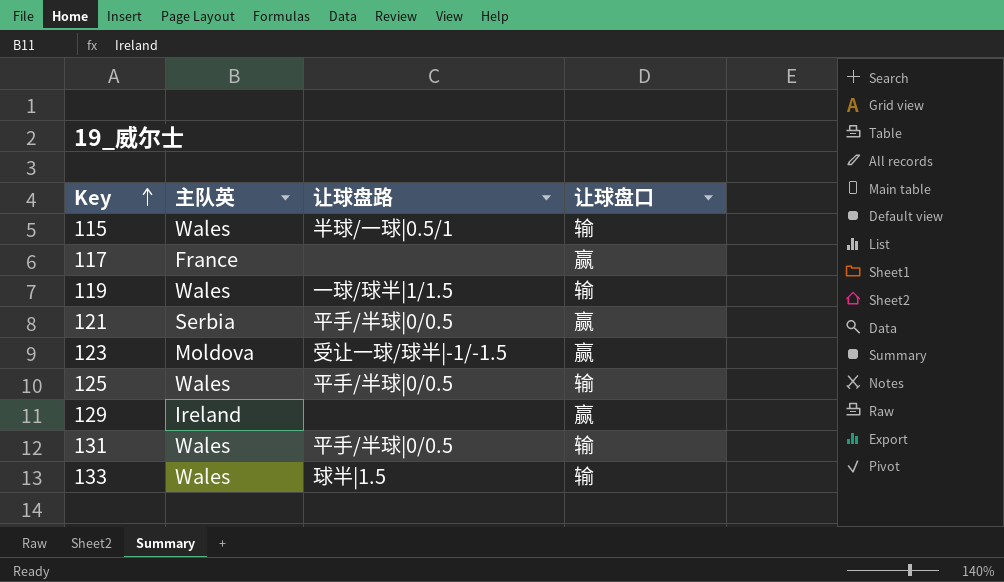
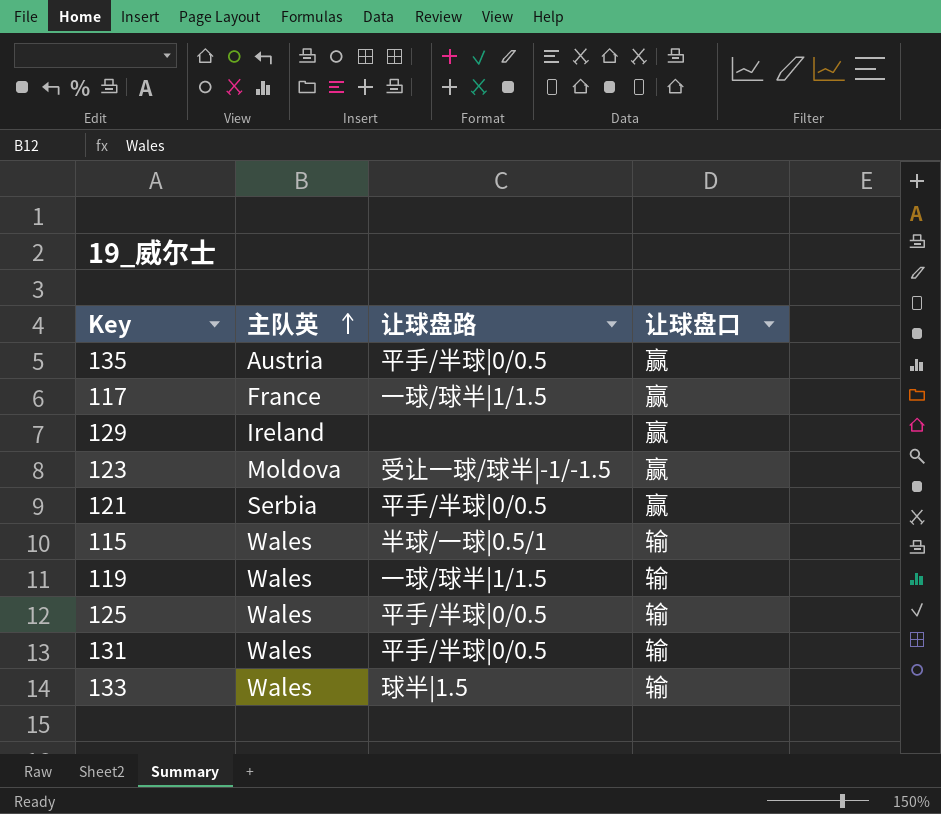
row order: Key ascending -> 主队英 ascending
row 135: none -> Austria | 平手/半球|0/0.5 | 赢
117 | 让球盘路: none -> 一球/球半|1/1.5

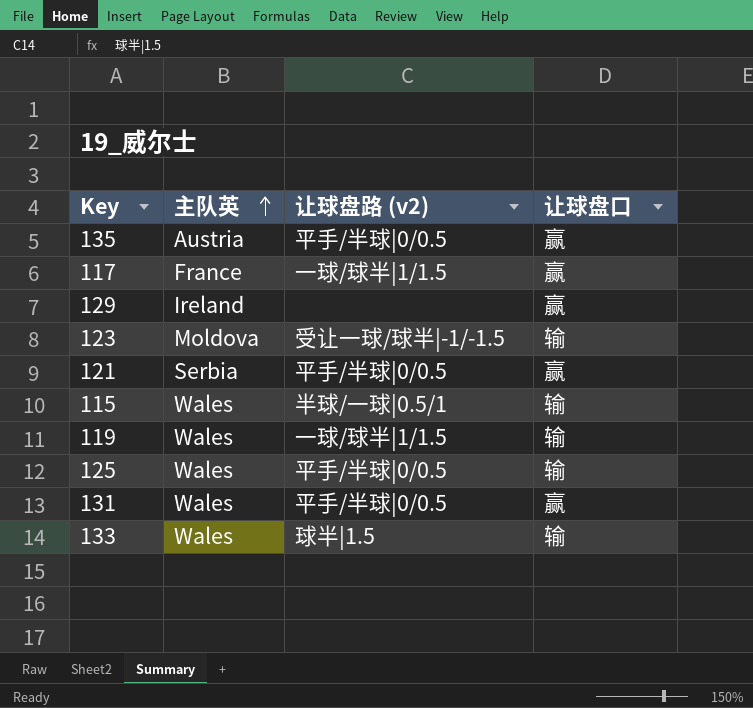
column name: 让球盘路 -> 让球盘路 (v2)
123 | 让球盘口: 赢 -> 输
131 | 让球盘口: 输 -> 赢

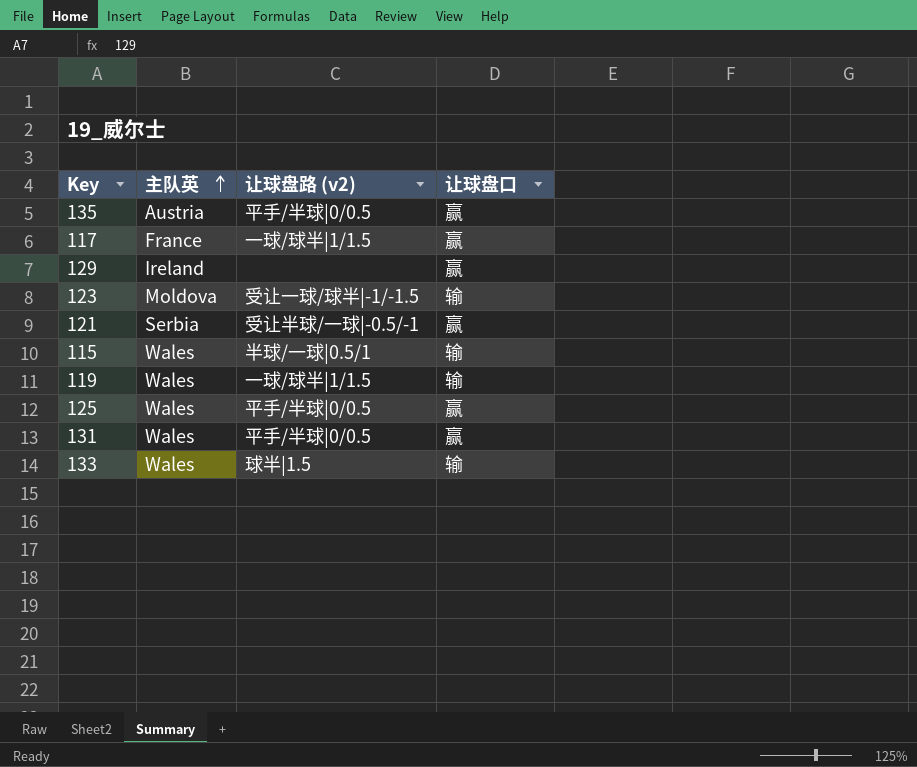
121 | 让球盘路 (v2): 平手/半球|0/0.5 -> 受让半球/一球|-0.5/-1
125 | 让球盘口: 输 -> 赢

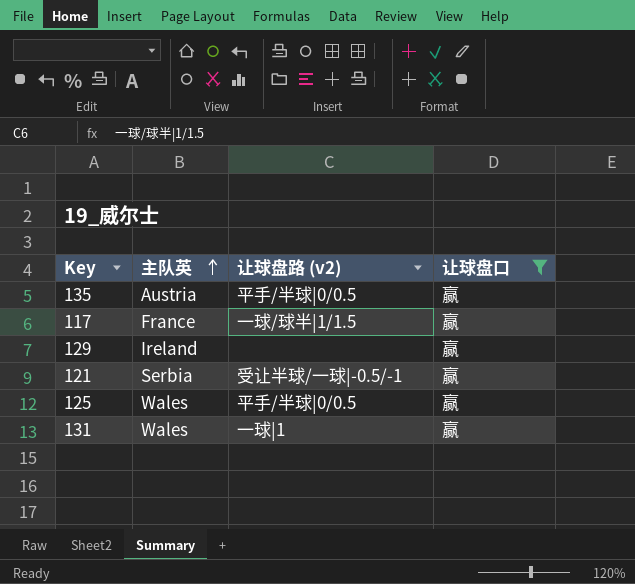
filter: none -> 让球盘口 = 赢
131 | 让球盘路 (v2): 平手/半球|0/0.5 -> 一球|1

